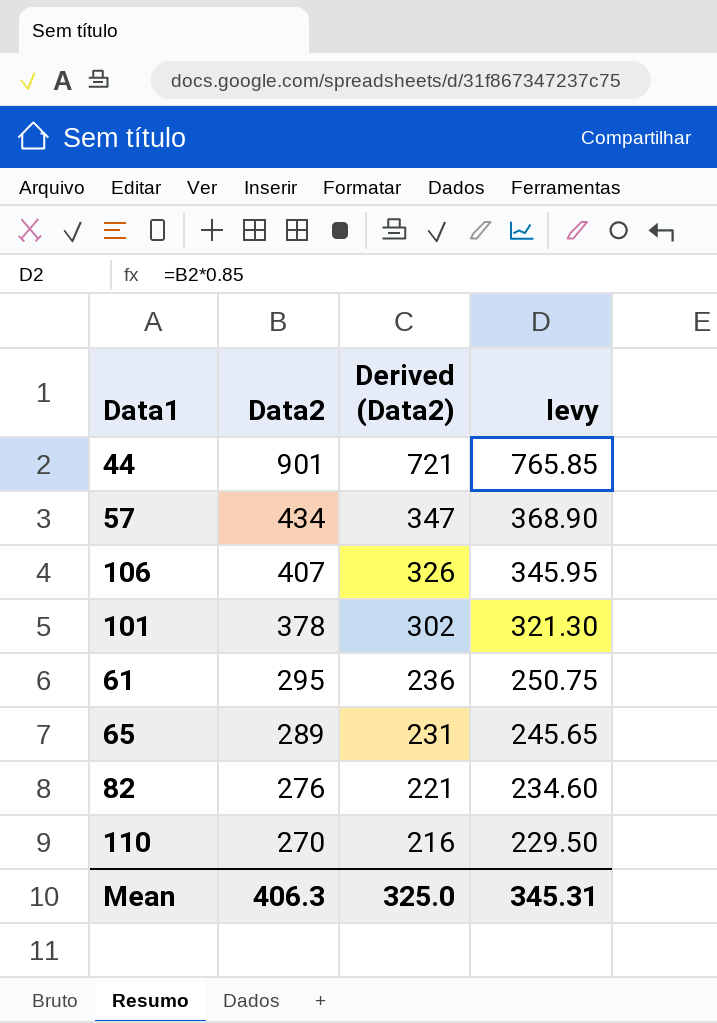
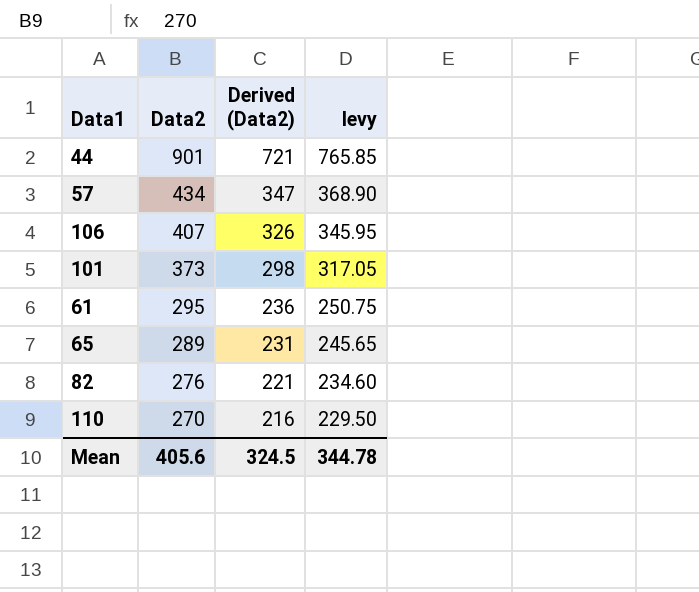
101 | Data2: 378 -> 373
101 | Derived (Data2): 302 -> 298
101 | levy: 321.30 -> 317.05
Mean | Data2: 406.3 -> 405.6
Mean | Derived (Data2): 325.0 -> 324.5
Mean | levy: 345.31 -> 344.78

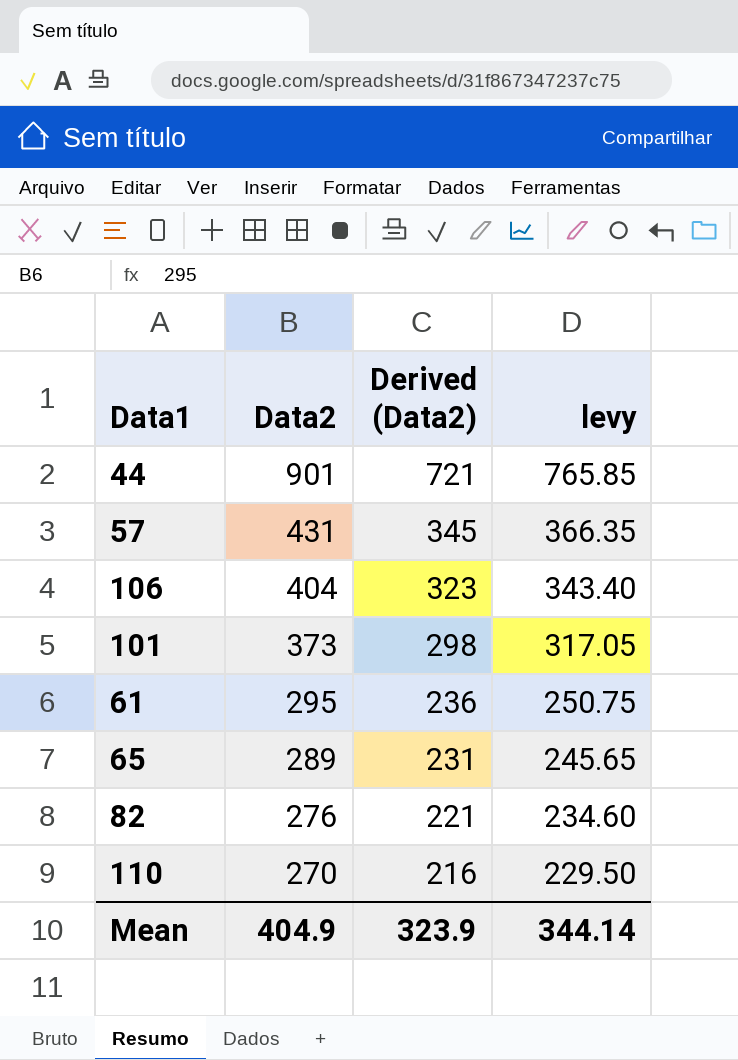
57 | Data2: 434 -> 431
57 | Derived (Data2): 347 -> 345
57 | levy: 368.90 -> 366.35
106 | Data2: 407 -> 404
106 | Derived (Data2): 326 -> 323
106 | levy: 345.95 -> 343.40
Mean | Data2: 405.6 -> 404.9
Mean | Derived (Data2): 324.5 -> 323.9
Mean | levy: 344.78 -> 344.14

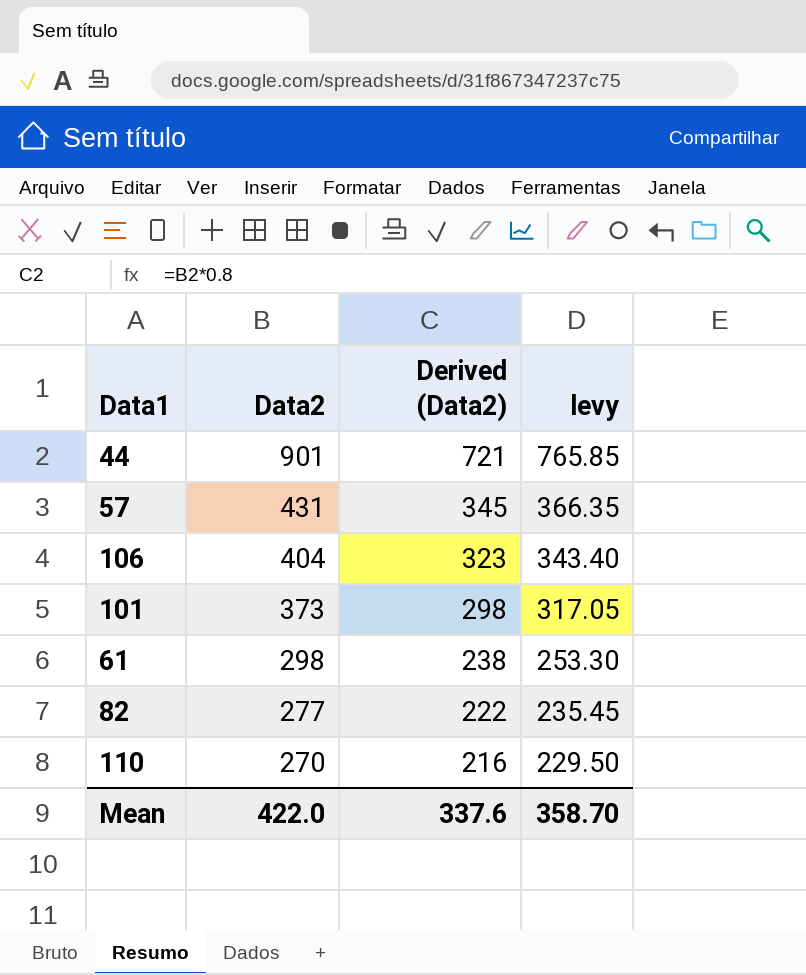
row 65: 289 | 231 | 245.65 -> none
61 | Data2: 295 -> 298
61 | Derived (Data2): 236 -> 238
61 | levy: 250.75 -> 253.30
82 | Data2: 276 -> 277
82 | Derived (Data2): 221 -> 222
82 | levy: 234.60 -> 235.45
Mean | Data2: 404.9 -> 422.0
Mean | Derived (Data2): 323.9 -> 337.6
Mean | levy: 344.14 -> 358.70

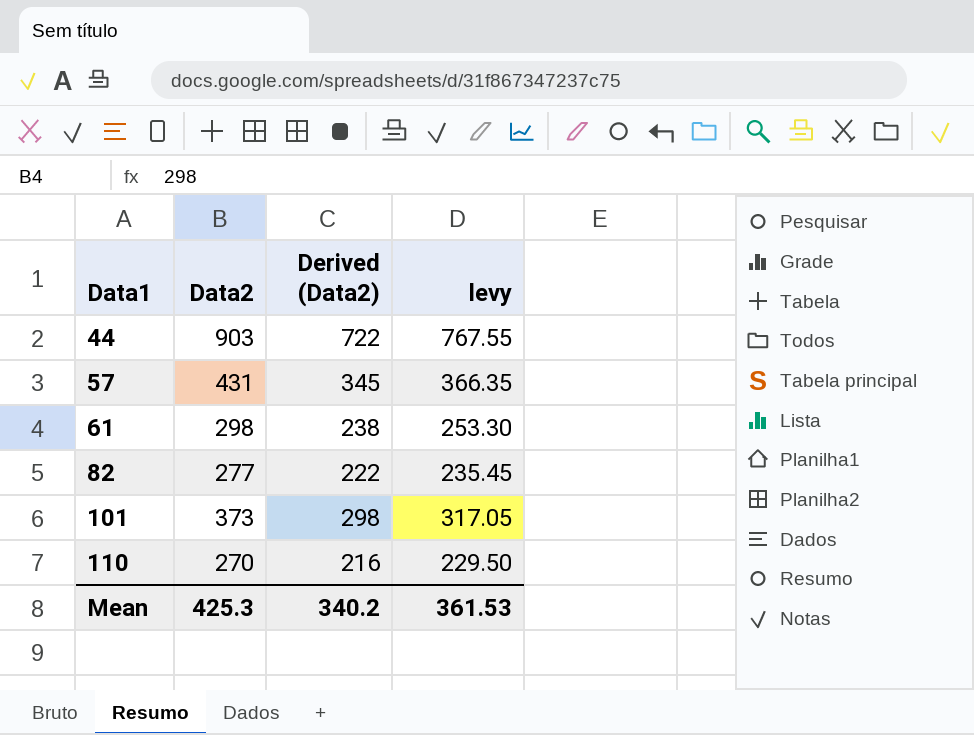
row order: Data2 descending -> Data1 ascending
row 106: 404 | 323 | 343.40 -> none
44 | Data2: 901 -> 903
44 | Derived (Data2): 721 -> 722
44 | levy: 765.85 -> 767.55
Mean | Data2: 422.0 -> 425.3
Mean | Derived (Data2): 337.6 -> 340.2
Mean | levy: 358.70 -> 361.53

